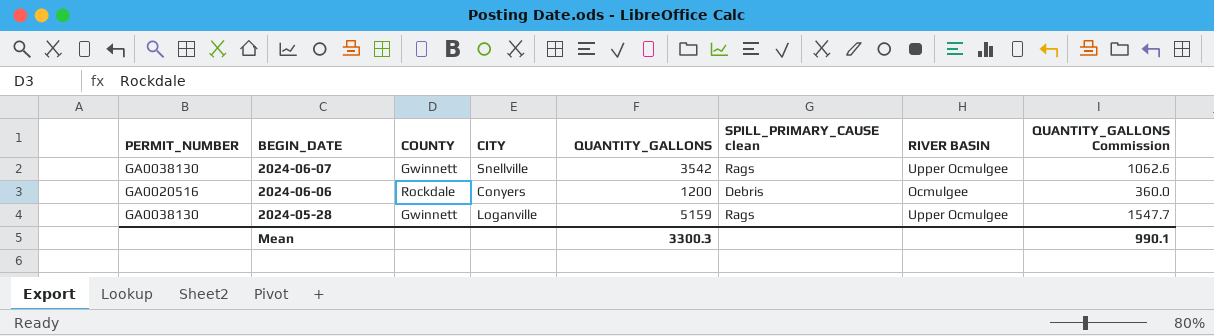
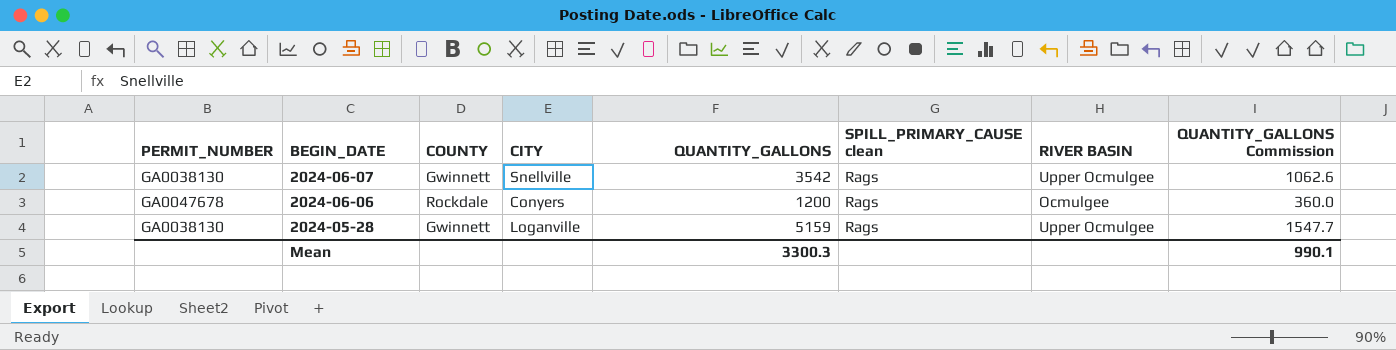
2024-06-06 | PERMIT_NUMBER: GA0020516 -> GA0047678
2024-06-06 | SPILL_PRIMARY_CAUSE clean: Debris -> Rags

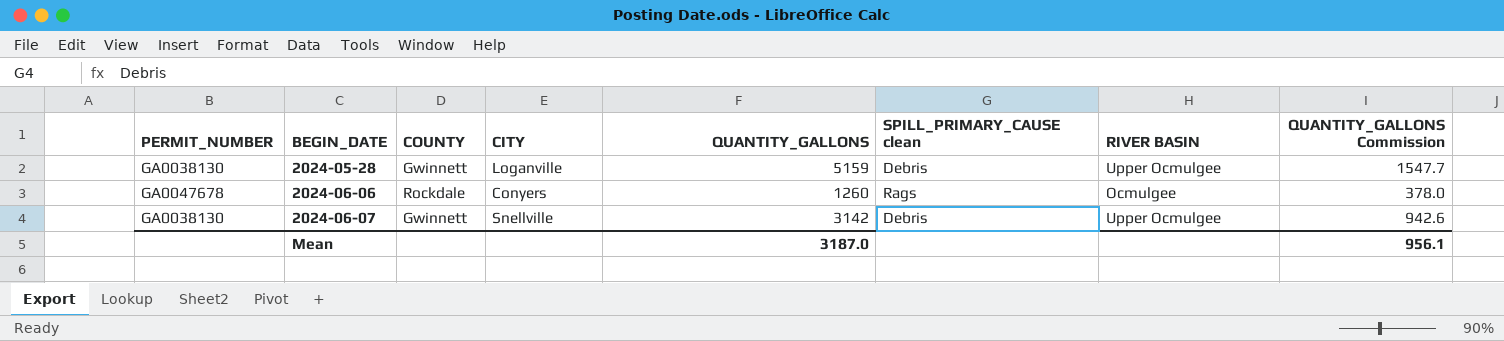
row order: BEGIN_DATE descending -> BEGIN_DATE ascending
2024-05-28 | SPILL_PRIMARY_CAUSE clean: Rags -> Debris
2024-06-06 | QUANTITY_GALLONS: 1200 -> 1260
2024-06-06 | QUANTITY_GALLONS Commission: 360.0 -> 378.0
2024-06-07 | QUANTITY_GALLONS: 3542 -> 3142
2024-06-07 | SPILL_PRIMARY_CAUSE clean: Rags -> Debris
2024-06-07 | QUANTITY_GALLONS Commission: 1062.6 -> 942.6
Mean | QUANTITY_GALLONS: 3300.3 -> 3187.0
Mean | QUANTITY_GALLONS Commission: 990.1 -> 956.1

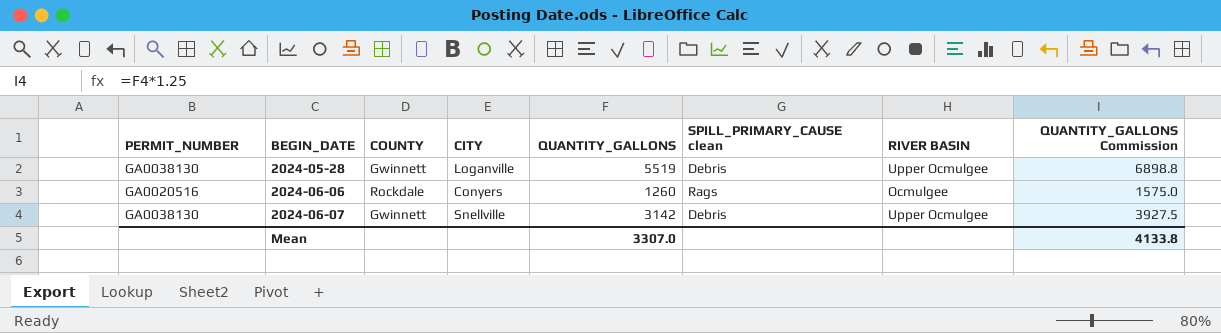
column QUANTITY_GALLONS Commission | formula: [QUANTITY_GALLONS] * 0.3 -> [QUANTITY_GALLONS] * 1.25
2024-05-28 | QUANTITY_GALLONS: 5159 -> 5519
2024-06-06 | PERMIT_NUMBER: GA0047678 -> GA0020516
Mean | QUANTITY_GALLONS: 3187.0 -> 3307.0
Mean | QUANTITY_GALLONS Commission: 956.1 -> 4133.8

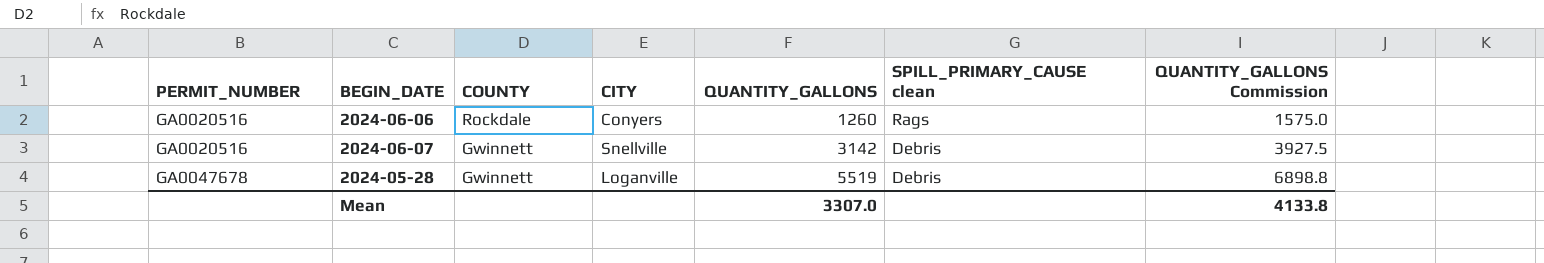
row order: BEGIN_DATE ascending -> PERMIT_NUMBER ascending
column RIVER BASIN | position: 7 -> none
2024-06-07 | PERMIT_NUMBER: GA0038130 -> GA0020516
2024-05-28 | PERMIT_NUMBER: GA0038130 -> GA0047678

